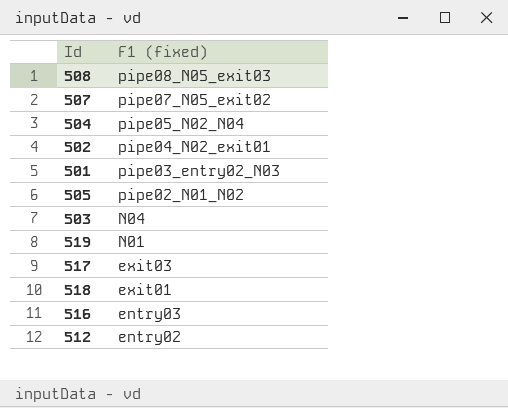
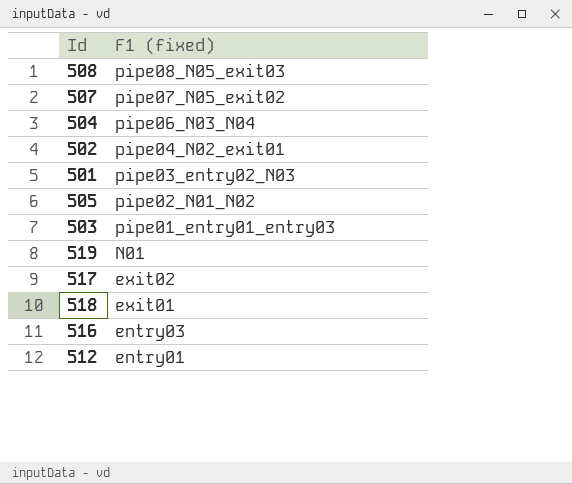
504 | F1 (fixed): pipe05_N02_N04 -> pipe06_N03_N04
503 | F1 (fixed): N04 -> pipe01_entry01_entry03
517 | F1 (fixed): exit03 -> exit02
512 | F1 (fixed): entry02 -> entry01

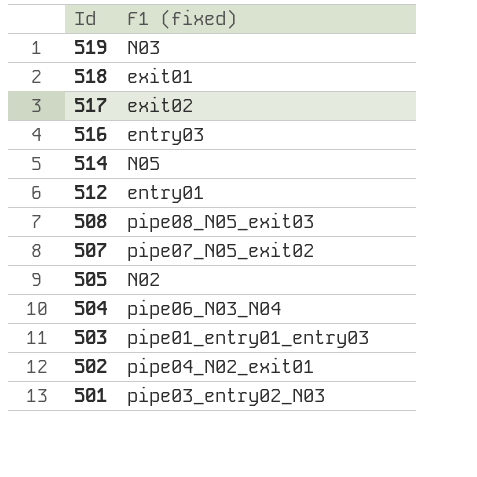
row order: F1 (fixed) descending -> Id descending
519 | F1 (fixed): N01 -> N03
row 514: none -> N05
505 | F1 (fixed): pipe02_N01_N02 -> N02

